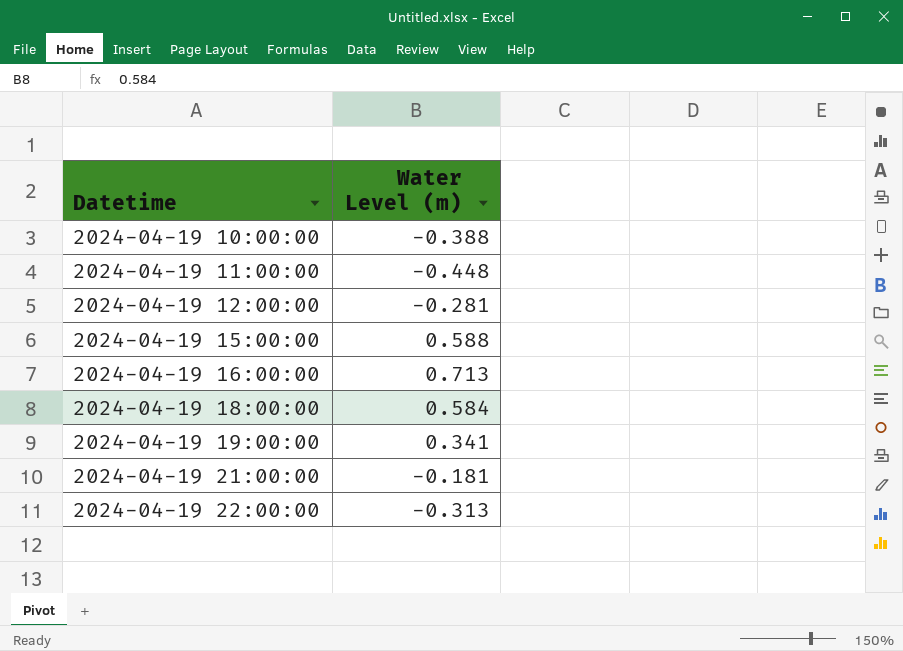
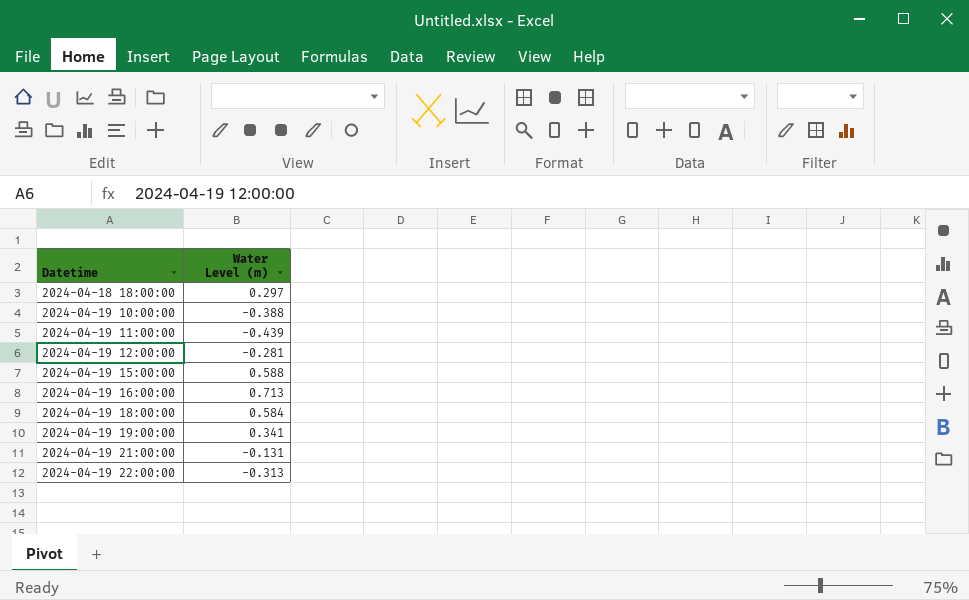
row 2024-04-18 18:00:00: none -> 0.297
2024-04-19 11:00:00 | Water Level (m): -0.448 -> -0.439
2024-04-19 21:00:00 | Water Level (m): -0.181 -> -0.131

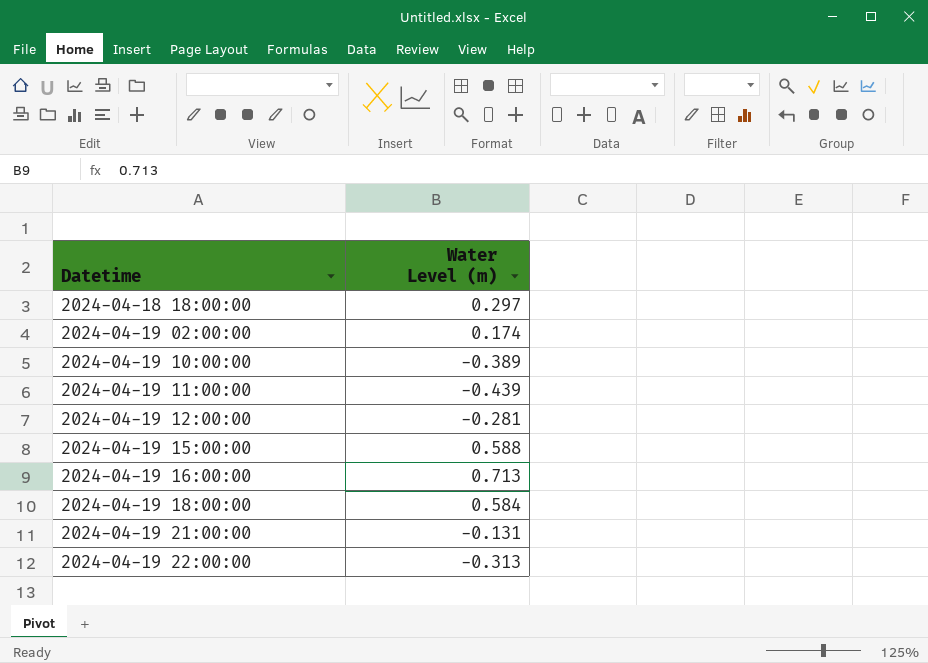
row 2024-04-19 19:00:00: 0.341 -> none
row 2024-04-19 02:00:00: none -> 0.174
2024-04-19 10:00:00 | Water Level (m): -0.388 -> -0.389

